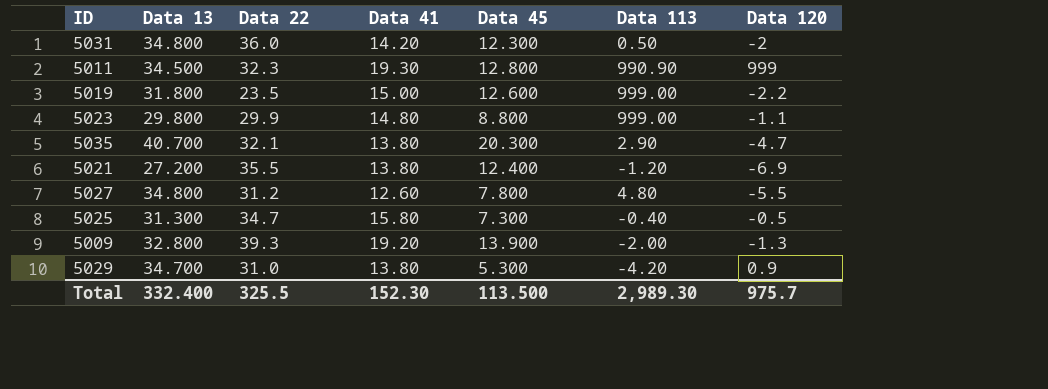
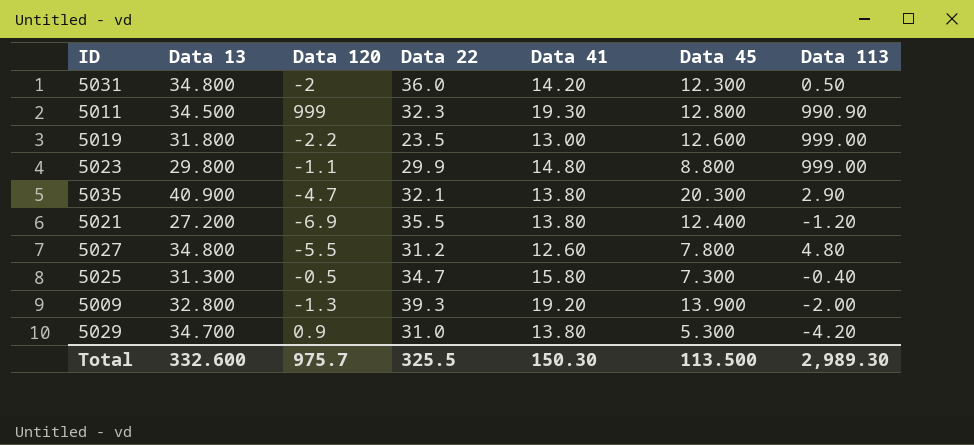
column Data 120 | position: 7 -> 3
5019 | Data 41: 15.00 -> 13.00
5035 | Data 13: 40.700 -> 40.900
Total | Data 13: 332.400 -> 332.600
Total | Data 41: 152.30 -> 150.30

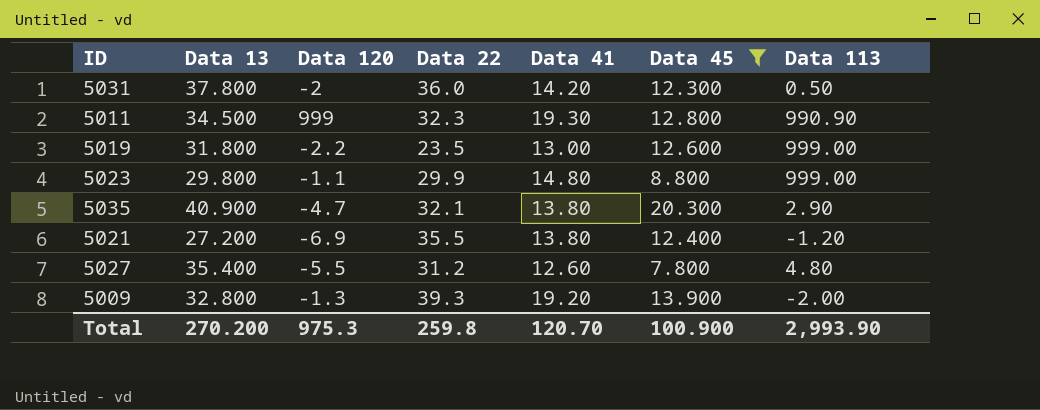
filter: none -> Data 45 >= 7.800
5031 | Data 13: 34.800 -> 37.800
5027 | Data 13: 34.800 -> 35.400
Total | Data 13: 332.600 -> 270.200
Total | Data 120: 975.7 -> 975.3
Total | Data 22: 325.5 -> 259.8
Total | Data 41: 150.30 -> 120.70
Total | Data 45: 113.500 -> 100.900
Total | Data 113: 2,989.30 -> 2,993.90

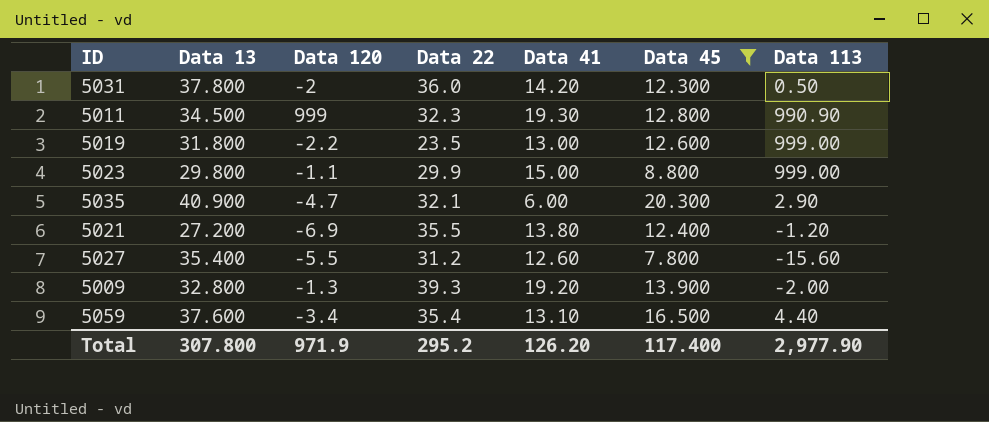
5023 | Data 41: 14.80 -> 15.00
5035 | Data 41: 13.80 -> 6.00
5027 | Data 113: 4.80 -> -15.60
row 5059: none -> 37.600 | -3.4 | 35.4 | 13.10 | 16.500 | 4.40
Total | Data 13: 270.200 -> 307.800
Total | Data 120: 975.3 -> 971.9
Total | Data 22: 259.8 -> 295.2
Total | Data 41: 120.70 -> 126.20
Total | Data 45: 100.900 -> 117.400
Total | Data 113: 2,993.90 -> 2,977.90

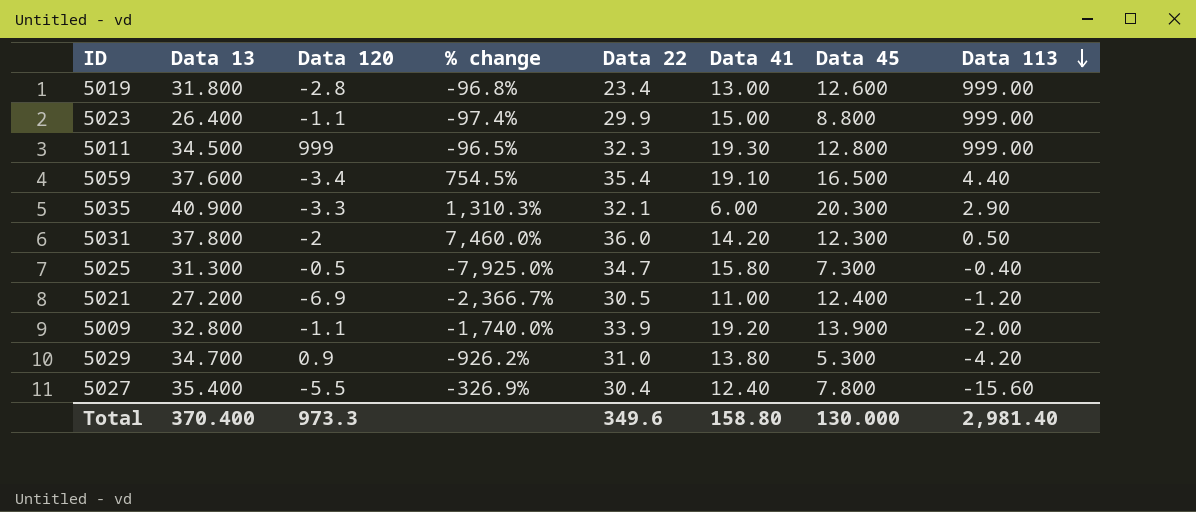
filter: Data 45 >= 7.800 -> none
row order: none -> Data 113 descending
column % change | formula: none -> ([Data 13] - [Data 113]) / [Data 113]
5019 | Data 120: -2.2 -> -2.8
5019 | Data 22: 23.5 -> 23.4
5023 | Data 13: 29.800 -> 26.400
5011 | Data 113: 990.90 -> 999.00
5059 | Data 41: 13.10 -> 19.10
5035 | Data 120: -4.7 -> -3.3
5021 | Data 22: 35.5 -> 30.5
5021 | Data 41: 13.80 -> 11.00
5009 | Data 120: -1.3 -> -1.1
5009 | Data 22: 39.3 -> 33.9
5027 | Data 22: 31.2 -> 30.4
5027 | Data 41: 12.60 -> 12.40
Total | Data 13: 307.800 -> 370.400
Total | Data 120: 971.9 -> 973.3
Total | Data 22: 295.2 -> 349.6
Total | Data 41: 126.20 -> 158.80
Total | Data 45: 117.400 -> 130.000
Total | Data 113: 2,977.90 -> 2,981.40

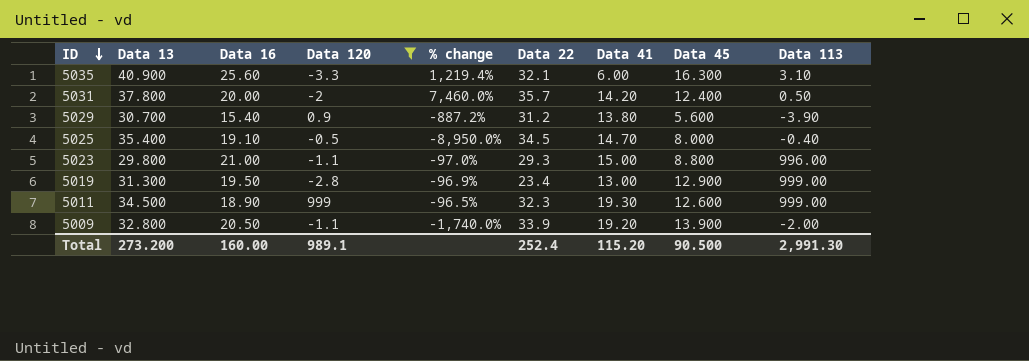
filter: none -> Data 120 >= -3.3
row order: Data 113 descending -> ID descending
column Data 16 | position: none -> 3
5035 | % change: 1,310.3% -> 1,219.4%
5035 | Data 45: 20.300 -> 16.300
5035 | Data 113: 2.90 -> 3.10
5031 | Data 22: 36.0 -> 35.7
5031 | Data 45: 12.300 -> 12.400
5029 | Data 13: 34.700 -> 30.700
5029 | % change: -926.2% -> -887.2%
5029 | Data 22: 31.0 -> 31.2
5029 | Data 45: 5.300 -> 5.600
5029 | Data 113: -4.20 -> -3.90
5025 | Data 13: 31.300 -> 35.400
5025 | % change: -7,925.0% -> -8,950.0%
5025 | Data 22: 34.7 -> 34.5
5025 | Data 41: 15.80 -> 14.70
5025 | Data 45: 7.300 -> 8.000
5023 | Data 13: 26.400 -> 29.800
5023 | % change: -97.4% -> -97.0%
5023 | Data 22: 29.9 -> 29.3
5023 | Data 113: 999.00 -> 996.00
5019 | Data 13: 31.800 -> 31.300
5019 | % change: -96.8% -> -96.9%
5019 | Data 45: 12.600 -> 12.900
5011 | Data 45: 12.800 -> 12.600
Total | Data 13: 370.400 -> 273.200
Total | Data 120: 973.3 -> 989.1
Total | Data 22: 349.6 -> 252.4
Total | Data 41: 158.80 -> 115.20
Total | Data 45: 130.000 -> 90.500
Total | Data 113: 2,981.40 -> 2,991.30

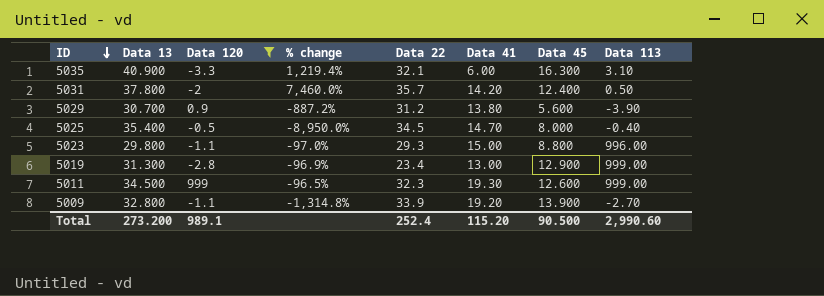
column Data 16 | position: 3 -> none
5009 | % change: -1,740.0% -> -1,314.8%
5009 | Data 113: -2.00 -> -2.70
Total | Data 113: 2,991.30 -> 2,990.60

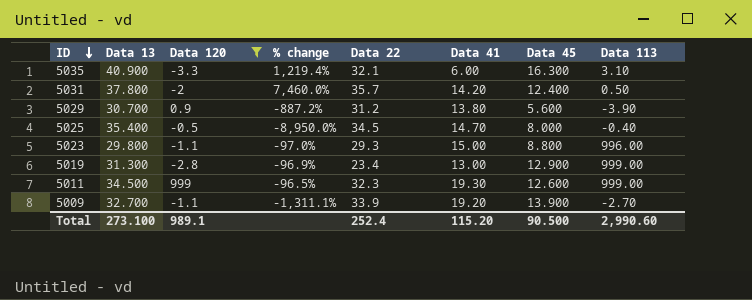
5009 | Data 13: 32.800 -> 32.700
5009 | % change: -1,314.8% -> -1,311.1%
Total | Data 13: 273.200 -> 273.100

